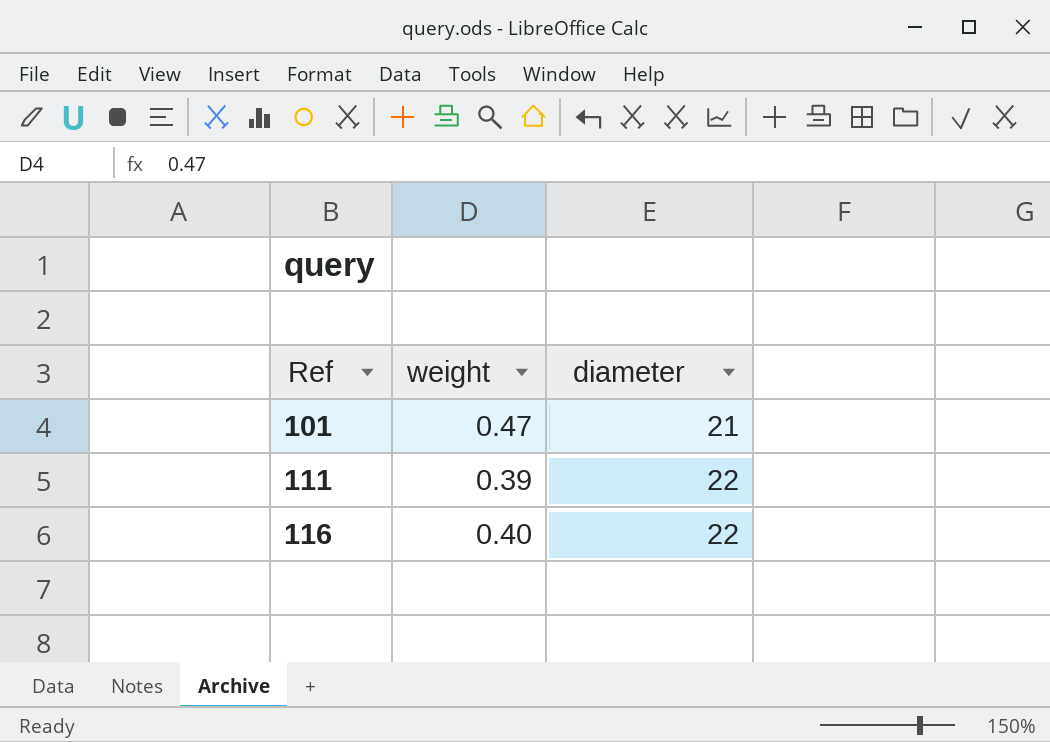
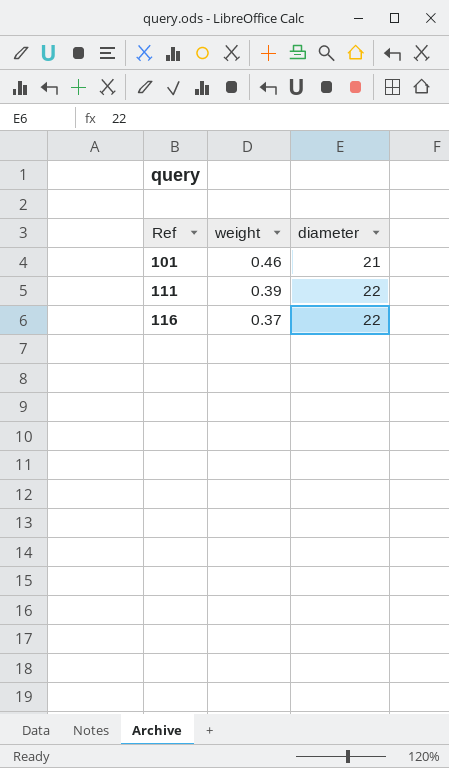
101 | weight: 0.47 -> 0.46
116 | weight: 0.40 -> 0.37

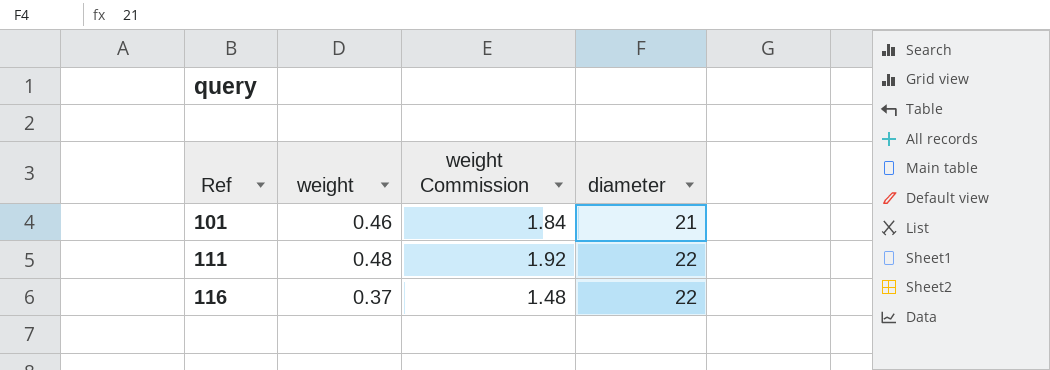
column weight Commission | formula: none -> [weight] * 4
111 | weight: 0.39 -> 0.48

